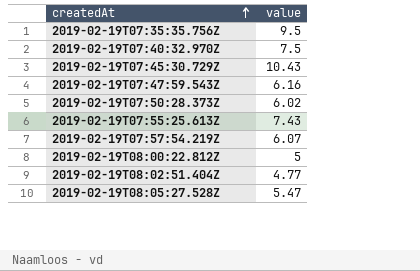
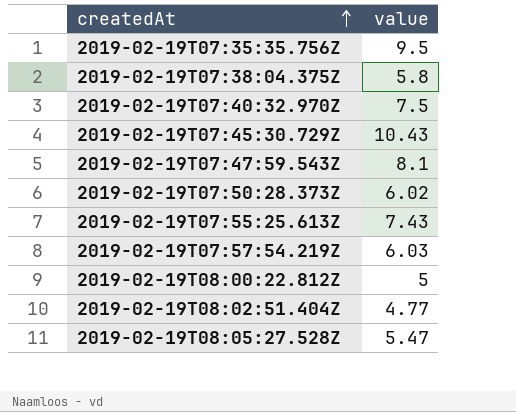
row 2019-02-19T07:38:04.375Z: none -> 5.8
2019-02-19T07:47:59.543Z | value: 6.16 -> 8.1
2019-02-19T07:57:54.219Z | value: 6.07 -> 6.03

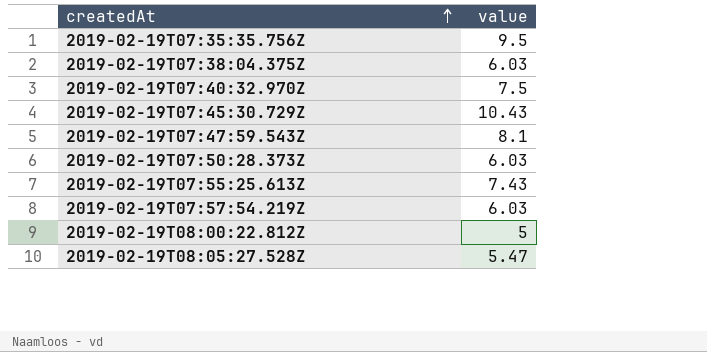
row 2019-02-19T08:02:51.404Z: 4.77 -> none
2019-02-19T07:38:04.375Z | value: 5.8 -> 6.03
2019-02-19T07:50:28.373Z | value: 6.02 -> 6.03

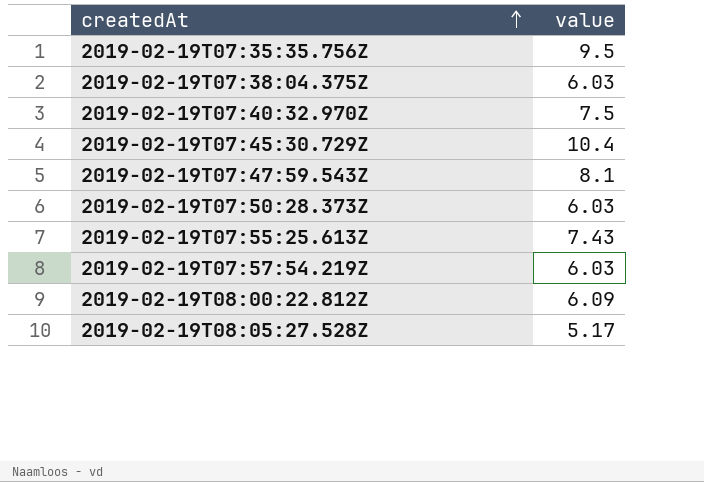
2019-02-19T07:45:30.729Z | value: 10.43 -> 10.4
2019-02-19T08:00:22.812Z | value: 5 -> 6.09
2019-02-19T08:05:27.528Z | value: 5.47 -> 5.17

